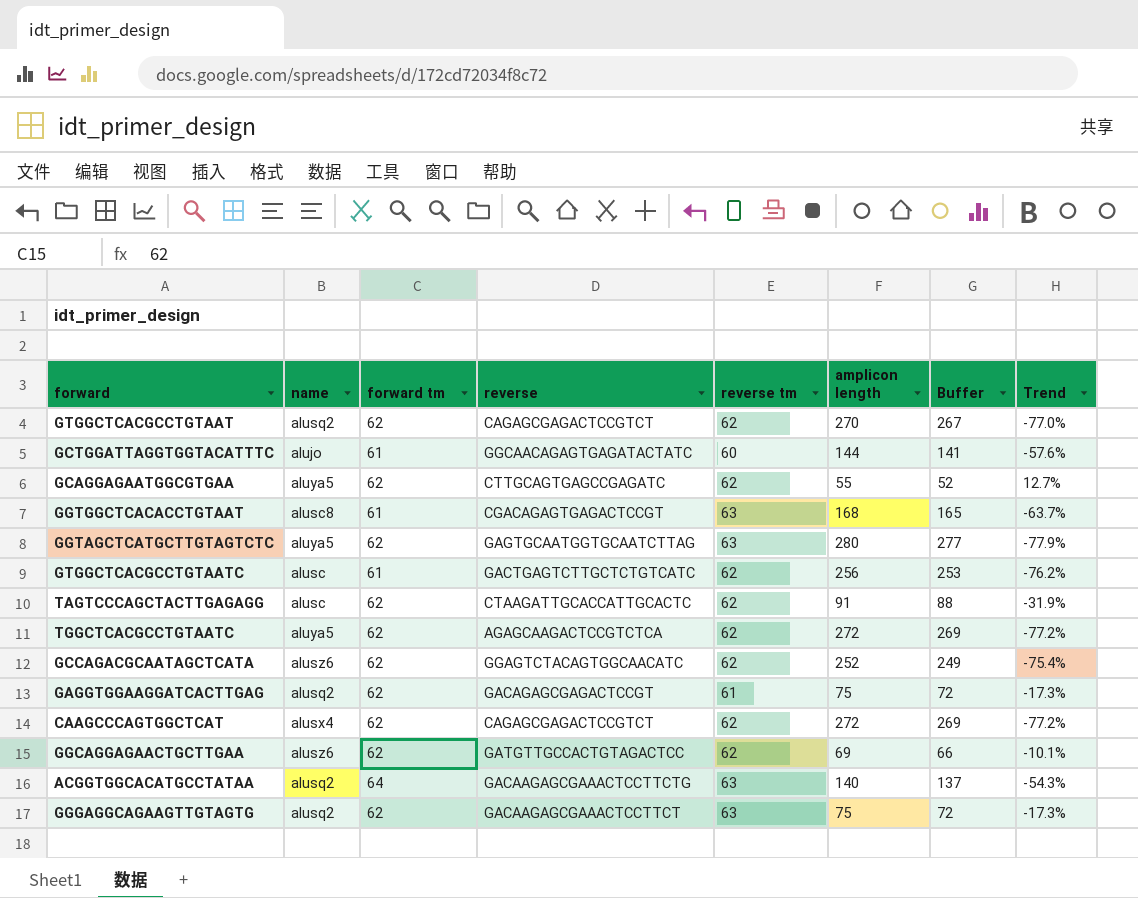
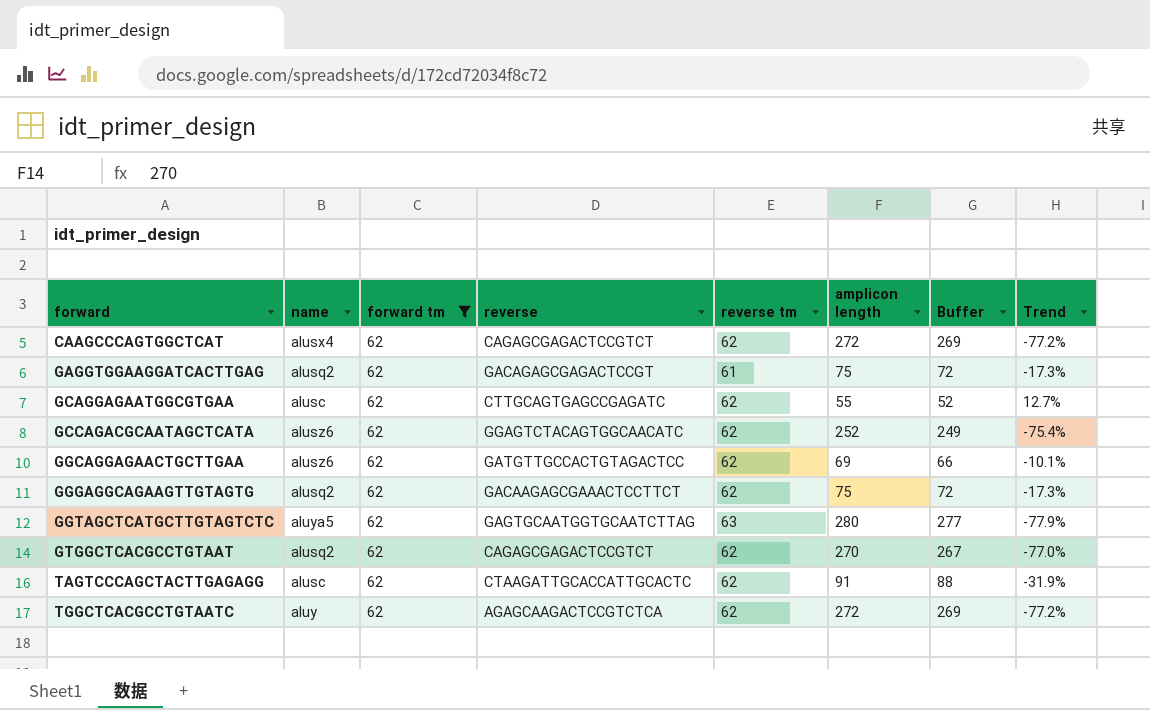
filter: none -> forward tm = 62
row order: none -> forward ascending
GCAGGAGAATGGCGTGAA | name: aluya5 -> alusc
GGGAGGCAGAAGTTGTAGTG | reverse tm: 63 -> 62
TGGCTCACGCCTGTAATC | name: aluya5 -> aluy

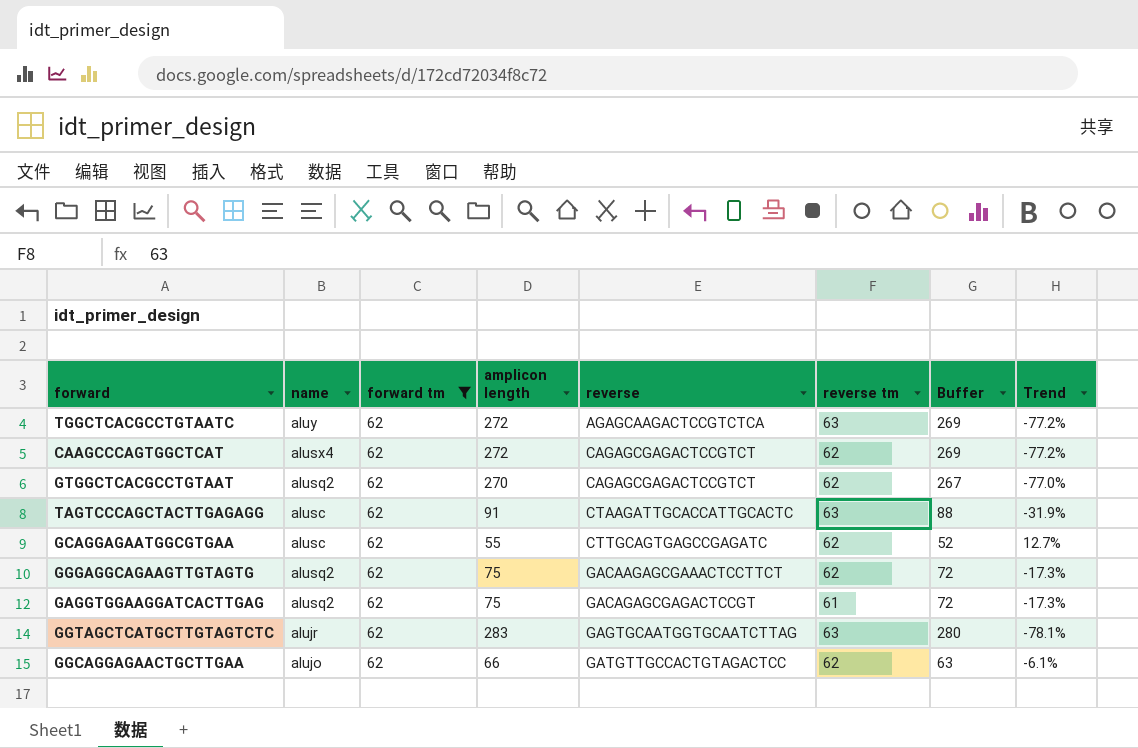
row order: forward ascending -> reverse ascending
column amplicon length | position: 6 -> 4
row GCCAGACGCAATAGCTCATA: alusz6 | 62 | GGAGTCTACAGTGGCAACATC | 62 | 252 | 249 | -75.4% -> none
TGGCTCACGCCTGTAATC | reverse tm: 62 -> 63
TAGTCCCAGCTACTTGAGAGG | reverse tm: 62 -> 63
GGTAGCTCATGCTTGTAGTCTC | name: aluya5 -> alujr
GGTAGCTCATGCTTGTAGTCTC | amplicon length: 280 -> 283
GGTAGCTCATGCTTGTAGTCTC | Buffer: 277 -> 280
GGTAGCTCATGCTTGTAGTCTC | Trend: -77.9% -> -78.1%
GGCAGGAGAACTGCTTGAA | name: alusz6 -> alujo
GGCAGGAGAACTGCTTGAA | amplicon length: 69 -> 66
GGCAGGAGAACTGCTTGAA | Buffer: 66 -> 63
GGCAGGAGAACTGCTTGAA | Trend: -10.1% -> -6.1%

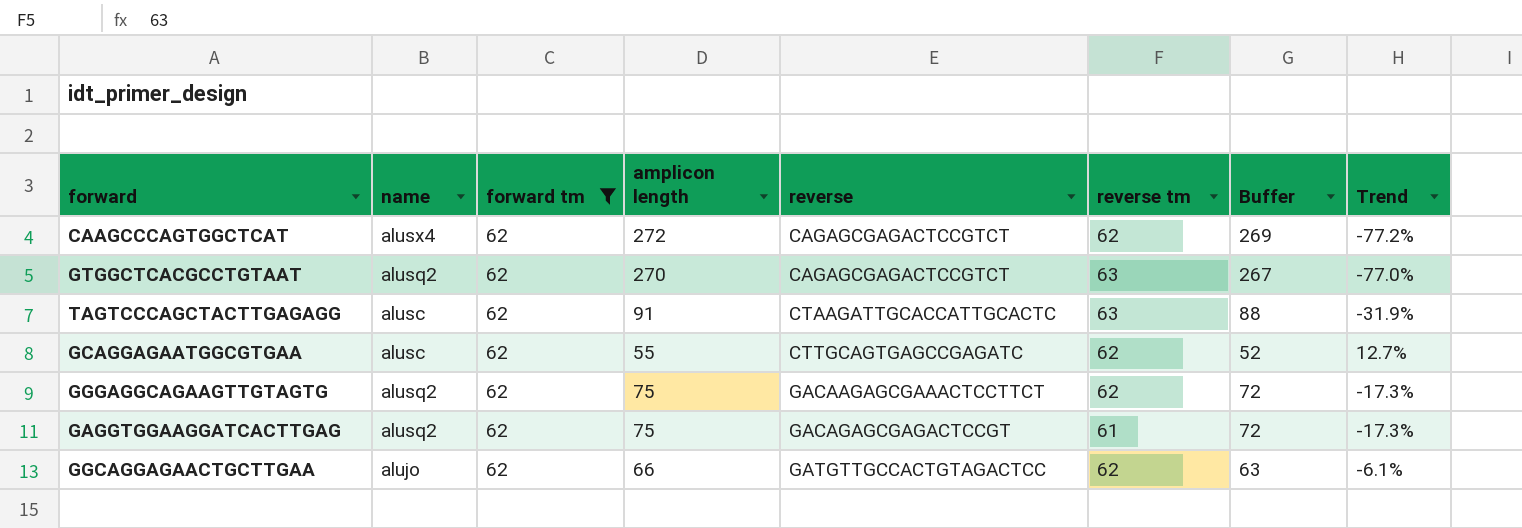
row TGGCTCACGCCTGTAATC: aluy | 62 | 272 | AGAGCAAGACTCCGTCTCA | 63 | 269 | -77.2% -> none
row GGTAGCTCATGCTTGTAGTCTC: alujr | 62 | 283 | GAGTGCAATGGTGCAATCTTAG | 63 | 280 | -78.1% -> none
GTGGCTCACGCCTGTAAT | reverse tm: 62 -> 63

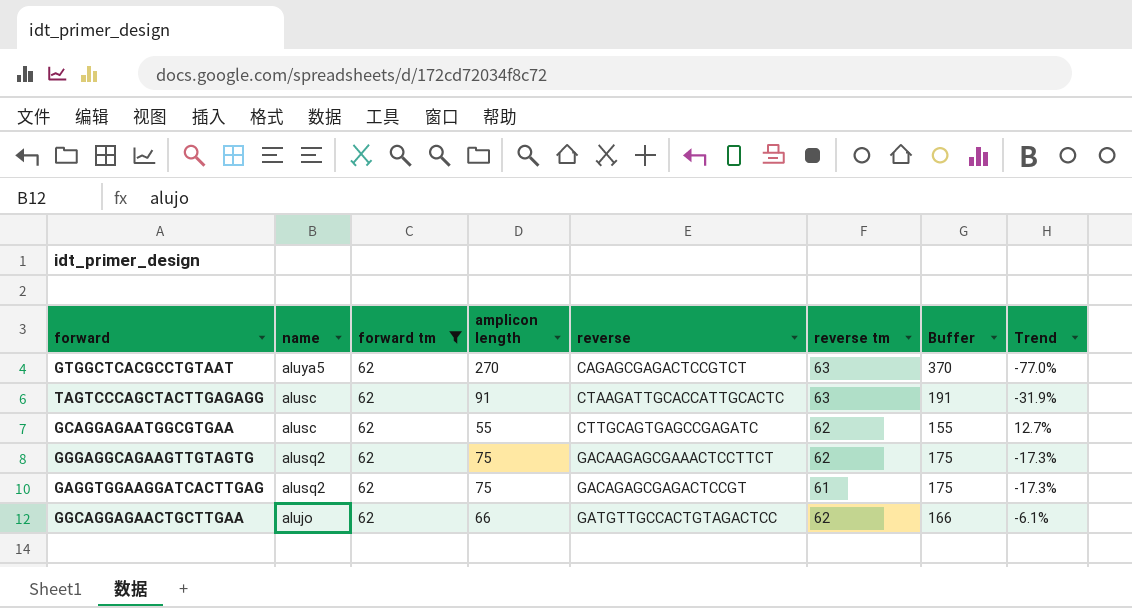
column Buffer | formula: [amplicon length] - 3 -> [amplicon length] + 100
row CAAGCCCAGTGGCTCAT: alusx4 | 62 | 272 | CAGAGCGAGACTCCGTCT | 62 | 269 | -77.2% -> none
GTGGCTCACGCCTGTAAT | name: alusq2 -> aluya5

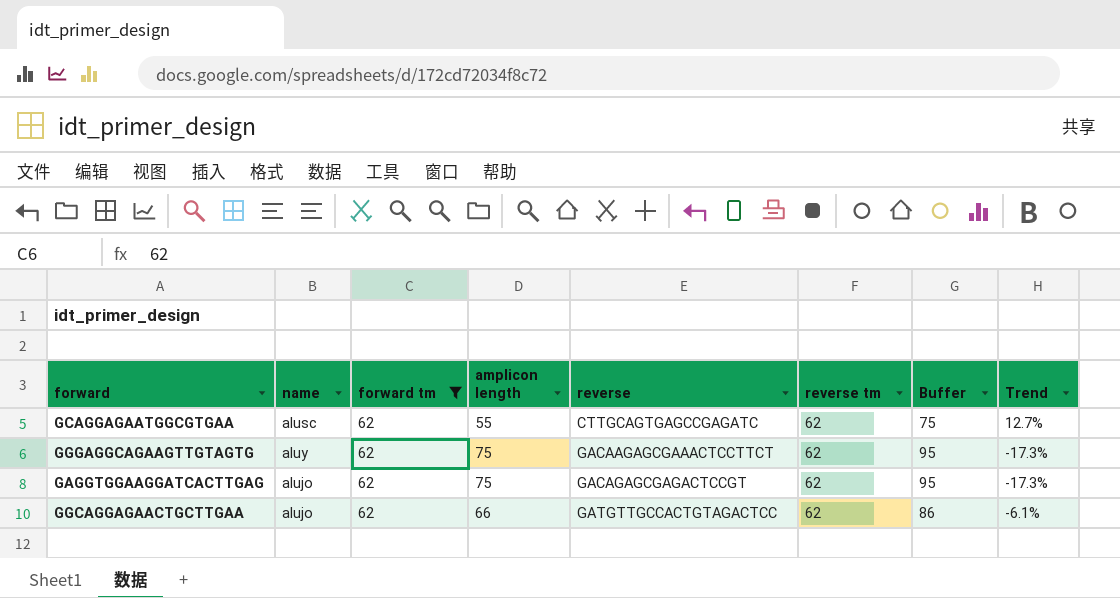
column Buffer | formula: [amplicon length] + 100 -> [amplicon length] + 20
row GTGGCTCACGCCTGTAAT: aluya5 | 62 | 270 | CAGAGCGAGACTCCGTCT | 63 | 370 | -77.0% -> none
row TAGTCCCAGCTACTTGAGAGG: alusc | 62 | 91 | CTAAGATTGCACCATTGCACTC | 63 | 191 | -31.9% -> none
GGGAGGCAGAAGTTGTAGTG | name: alusq2 -> aluy
GAGGTGGAAGGATCACTTGAG | name: alusq2 -> alujo
GAGGTGGAAGGATCACTTGAG | reverse tm: 61 -> 62

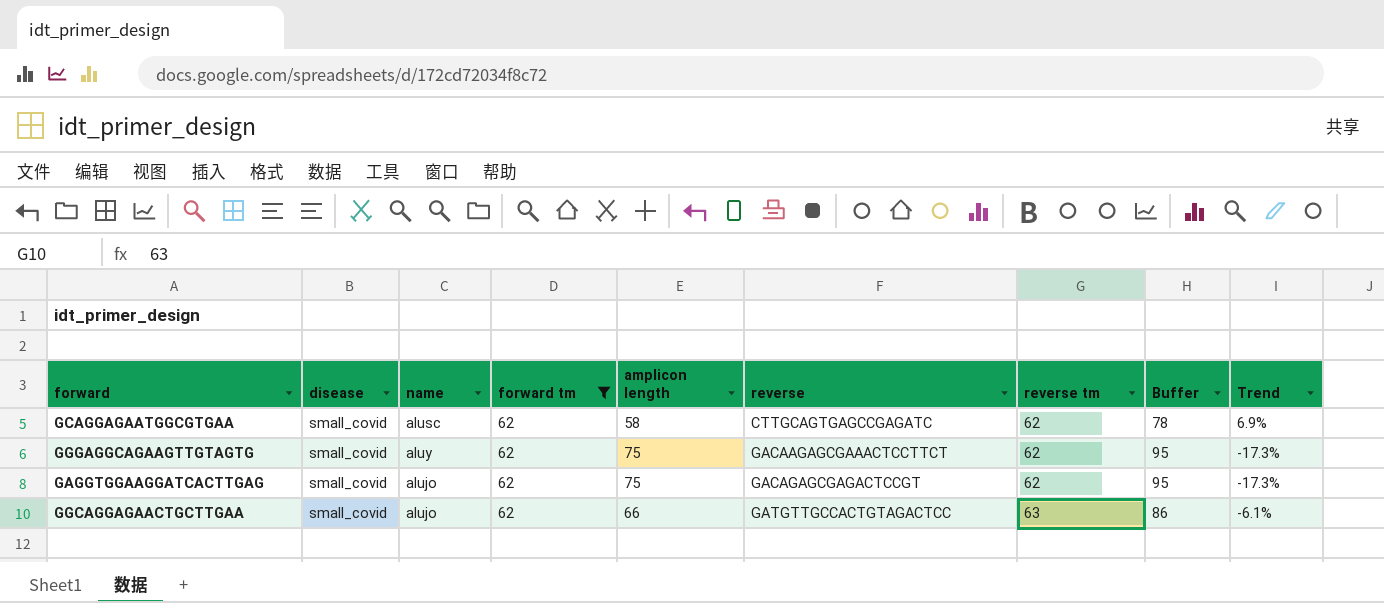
column disease | position: none -> 2
GCAGGAGAATGGCGTGAA | amplicon length: 55 -> 58
GCAGGAGAATGGCGTGAA | Buffer: 75 -> 78
GCAGGAGAATGGCGTGAA | Trend: 12.7% -> 6.9%
GGCAGGAGAACTGCTTGAA | reverse tm: 62 -> 63

